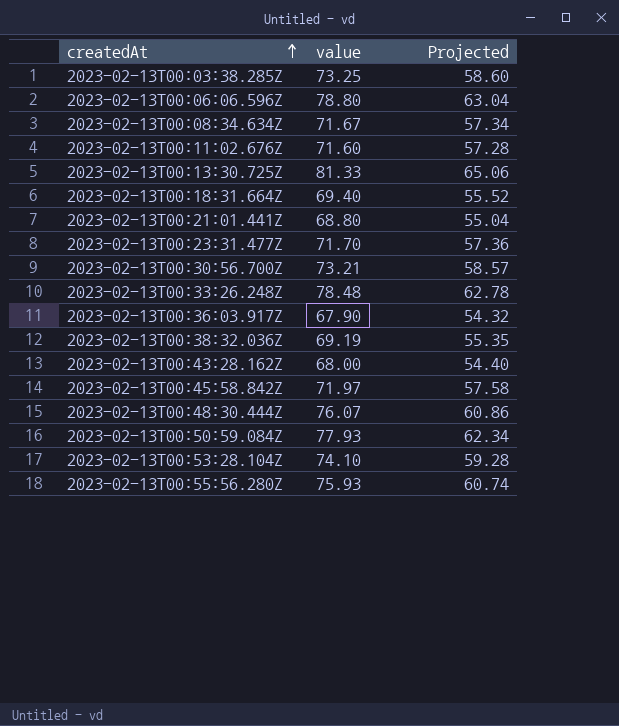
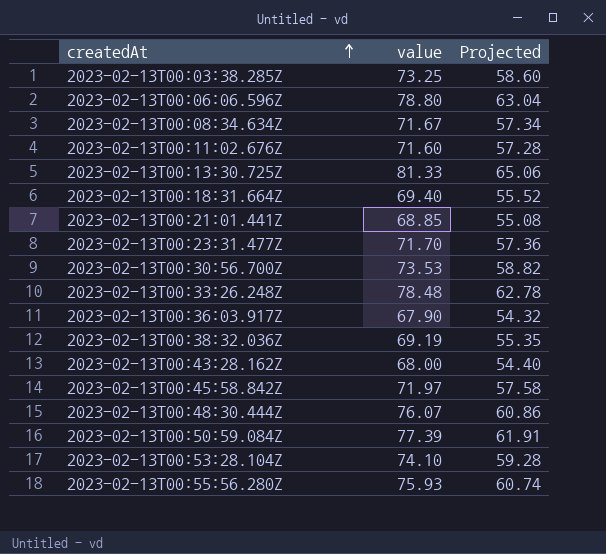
2023-02-13T00:21:01.441Z | value: 68.80 -> 68.85
2023-02-13T00:21:01.441Z | Projected: 55.04 -> 55.08
2023-02-13T00:30:56.700Z | value: 73.21 -> 73.53
2023-02-13T00:30:56.700Z | Projected: 58.57 -> 58.82
2023-02-13T00:50:59.084Z | value: 77.93 -> 77.39
2023-02-13T00:50:59.084Z | Projected: 62.34 -> 61.91

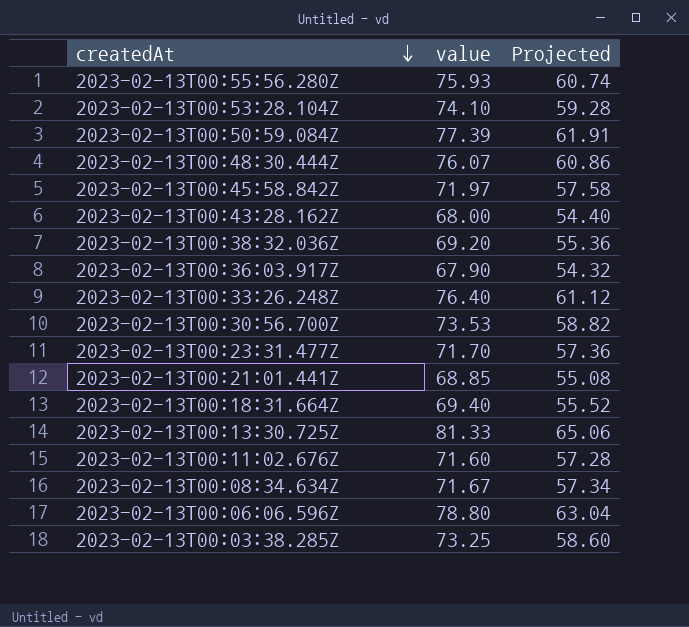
row order: createdAt ascending -> createdAt descending
2023-02-13T00:38:32.036Z | value: 69.19 -> 69.20
2023-02-13T00:38:32.036Z | Projected: 55.35 -> 55.36
2023-02-13T00:33:26.248Z | value: 78.48 -> 76.40
2023-02-13T00:33:26.248Z | Projected: 62.78 -> 61.12

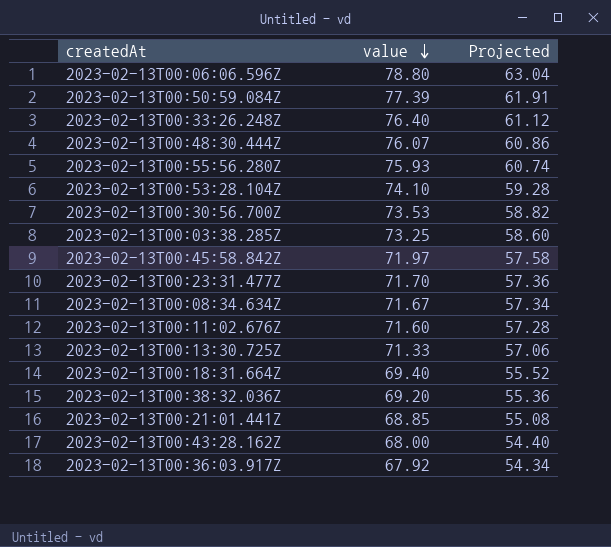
row order: createdAt descending -> value descending
2023-02-13T00:13:30.725Z | value: 81.33 -> 71.33
2023-02-13T00:13:30.725Z | Projected: 65.06 -> 57.06
2023-02-13T00:36:03.917Z | value: 67.90 -> 67.92
2023-02-13T00:36:03.917Z | Projected: 54.32 -> 54.34

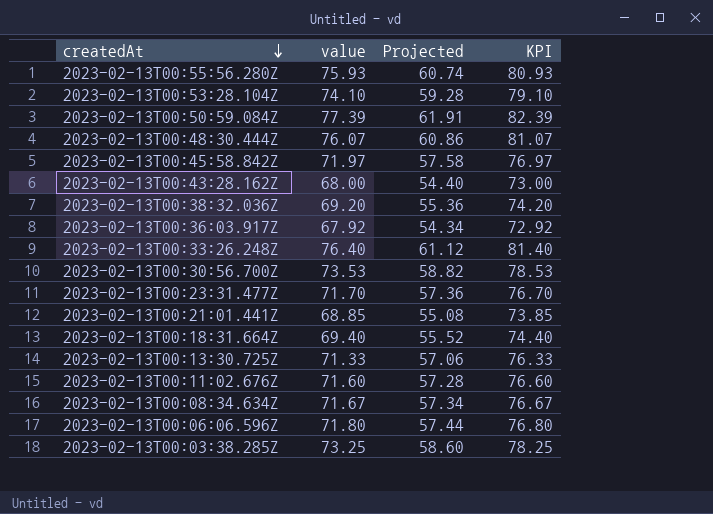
row order: value descending -> createdAt descending
column KPI | formula: none -> [value] + 5
2023-02-13T00:06:06.596Z | value: 78.80 -> 71.80
2023-02-13T00:06:06.596Z | Projected: 63.04 -> 57.44

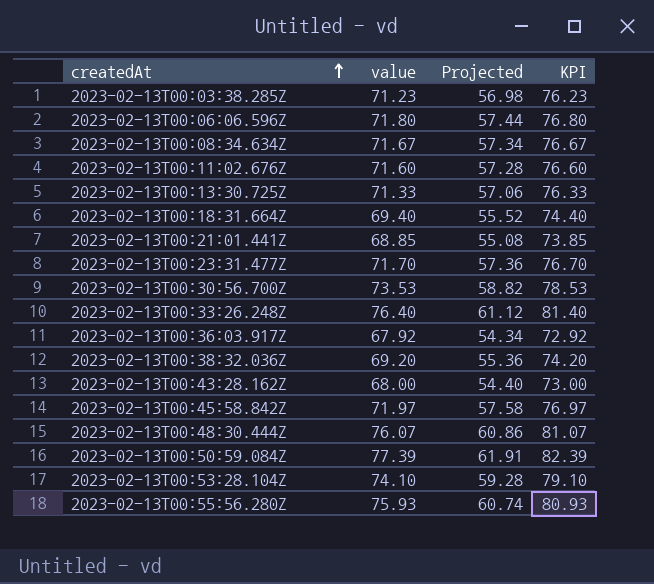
row order: createdAt descending -> createdAt ascending
2023-02-13T00:03:38.285Z | value: 73.25 -> 71.23
2023-02-13T00:03:38.285Z | Projected: 58.60 -> 56.98
2023-02-13T00:03:38.285Z | KPI: 78.25 -> 76.23

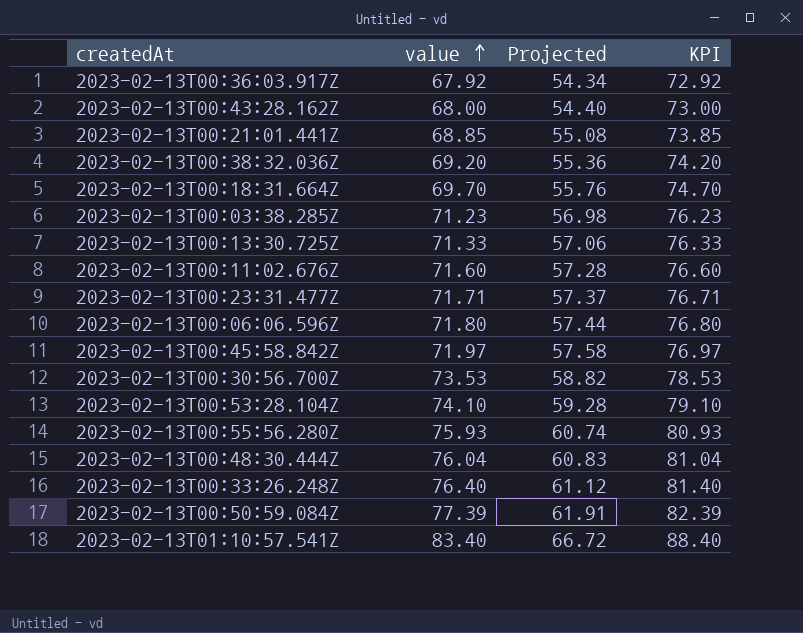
row order: createdAt ascending -> value ascending
row 2023-02-13T00:08:34.634Z: 71.67 | 57.34 | 76.67 -> none
2023-02-13T00:18:31.664Z | value: 69.40 -> 69.70
2023-02-13T00:18:31.664Z | Projected: 55.52 -> 55.76
2023-02-13T00:18:31.664Z | KPI: 74.40 -> 74.70
2023-02-13T00:23:31.477Z | value: 71.70 -> 71.71
2023-02-13T00:23:31.477Z | Projected: 57.36 -> 57.37
2023-02-13T00:23:31.477Z | KPI: 76.70 -> 76.71
2023-02-13T00:48:30.444Z | value: 76.07 -> 76.04
2023-02-13T00:48:30.444Z | Projected: 60.86 -> 60.83
2023-02-13T00:48:30.444Z | KPI: 81.07 -> 81.04
row 2023-02-13T01:10:57.541Z: none -> 83.40 | 66.72 | 88.40

